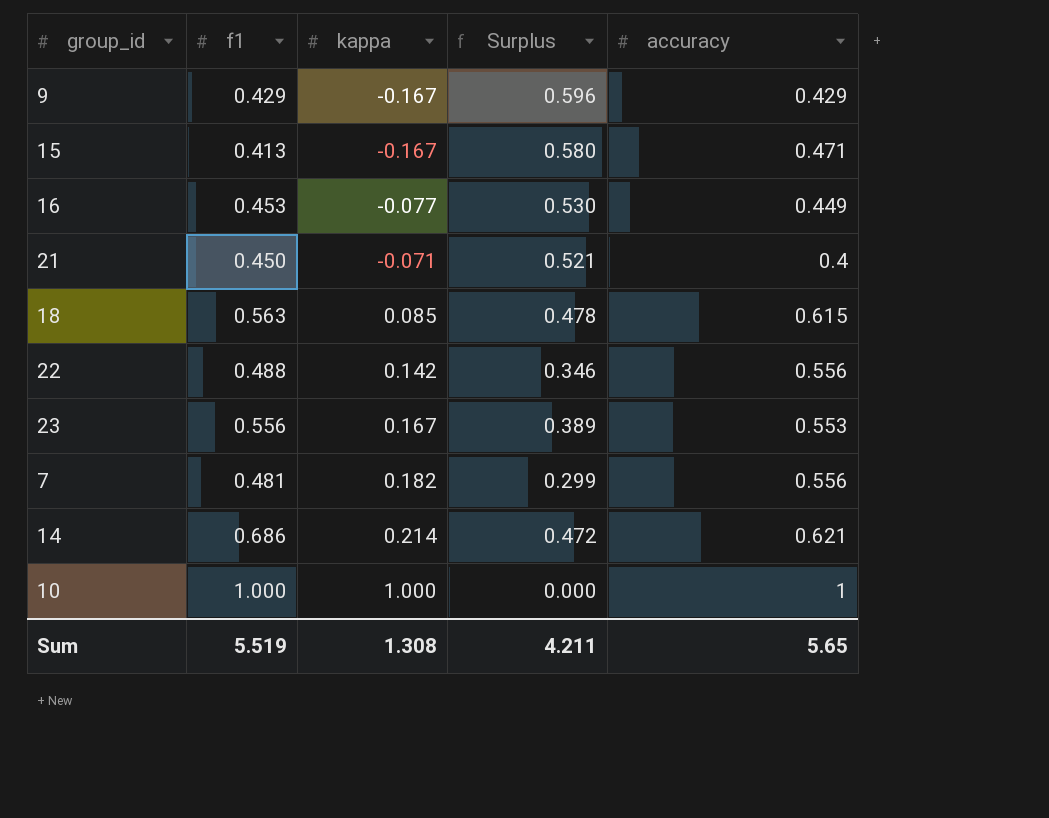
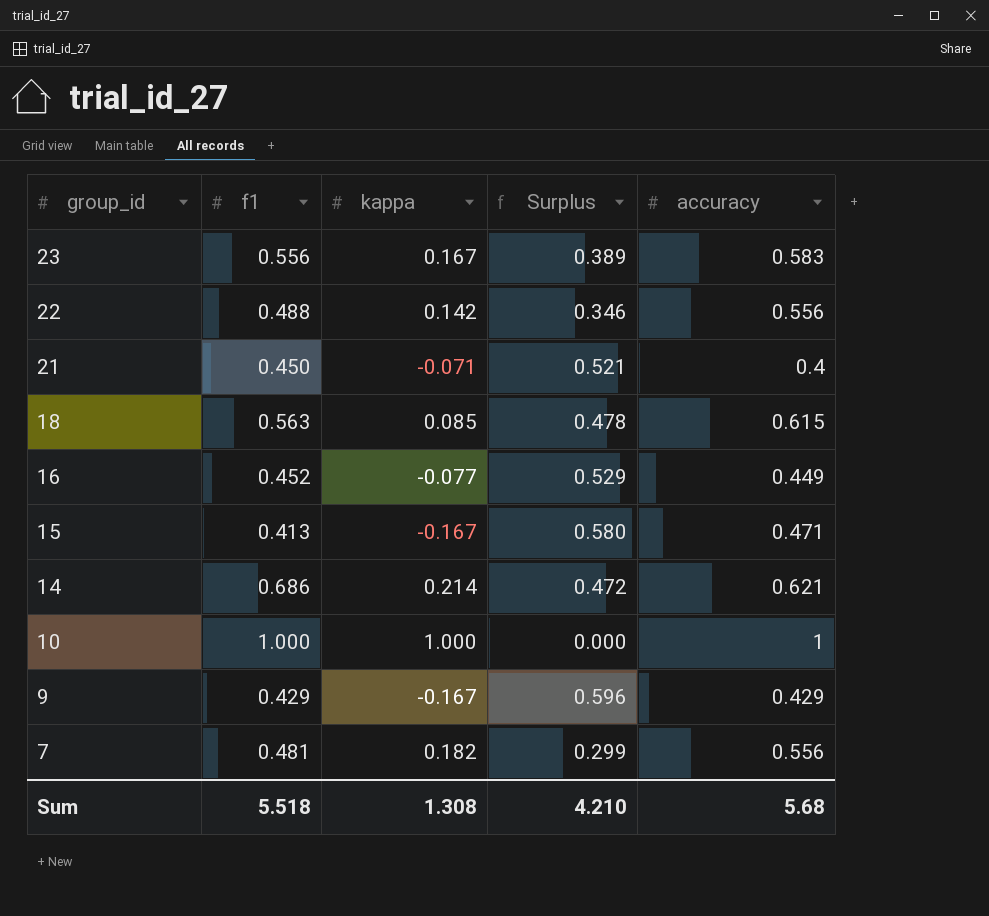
row order: kappa ascending -> group_id descending
23 | accuracy: 0.553 -> 0.583
16 | f1: 0.453 -> 0.452
16 | Surplus: 0.530 -> 0.529
Sum | f1: 5.519 -> 5.518
Sum | Surplus: 4.211 -> 4.210
Sum | accuracy: 5.65 -> 5.68

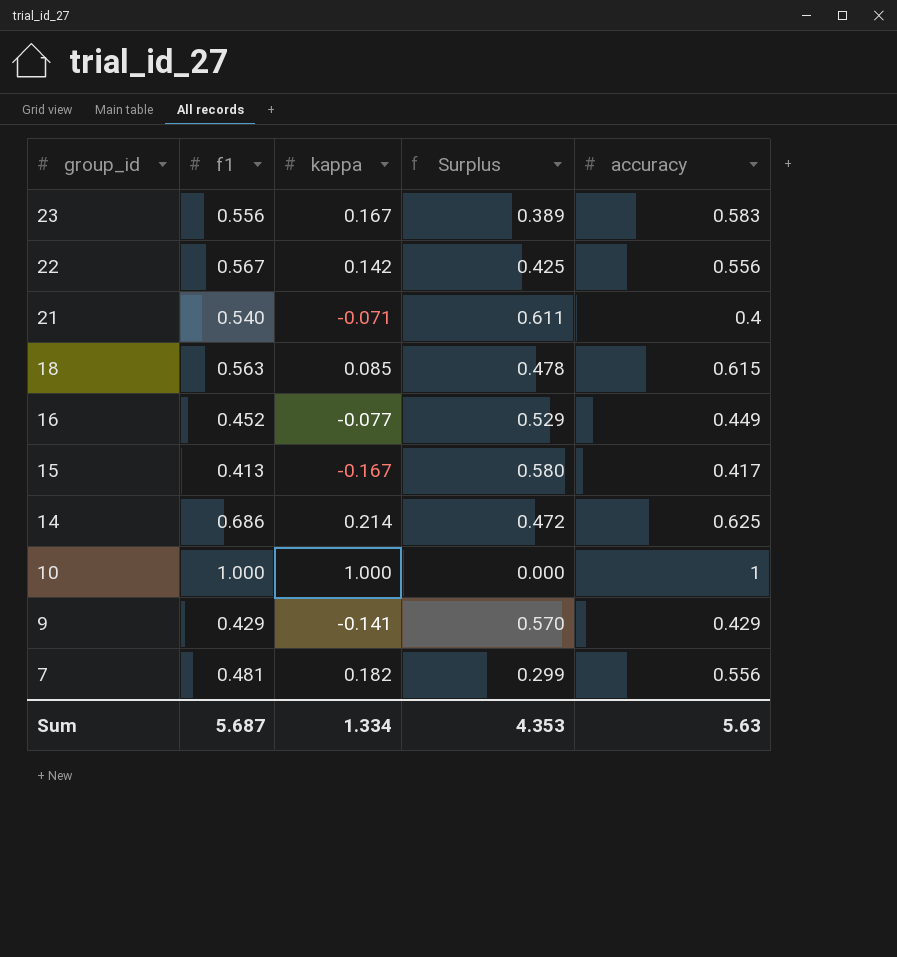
22 | f1: 0.488 -> 0.567
22 | Surplus: 0.346 -> 0.425
21 | f1: 0.450 -> 0.540
21 | Surplus: 0.521 -> 0.611
15 | accuracy: 0.471 -> 0.417
14 | accuracy: 0.621 -> 0.625
9 | kappa: -0.167 -> -0.141
9 | Surplus: 0.596 -> 0.570
Sum | f1: 5.518 -> 5.687
Sum | kappa: 1.308 -> 1.334
Sum | Surplus: 4.210 -> 4.353
Sum | accuracy: 5.68 -> 5.63

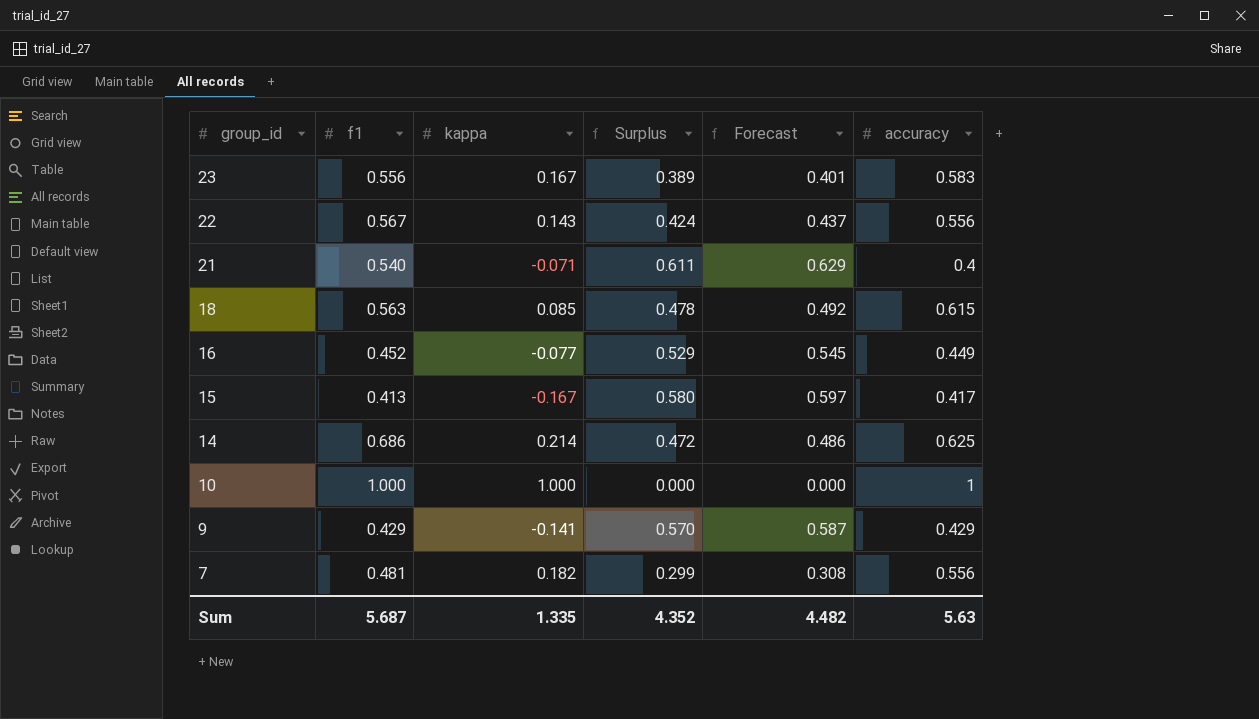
column Forecast | formula: none -> [Surplus] * 1.03
22 | kappa: 0.142 -> 0.143
22 | Surplus: 0.425 -> 0.424
Sum | kappa: 1.334 -> 1.335
Sum | Surplus: 4.353 -> 4.352

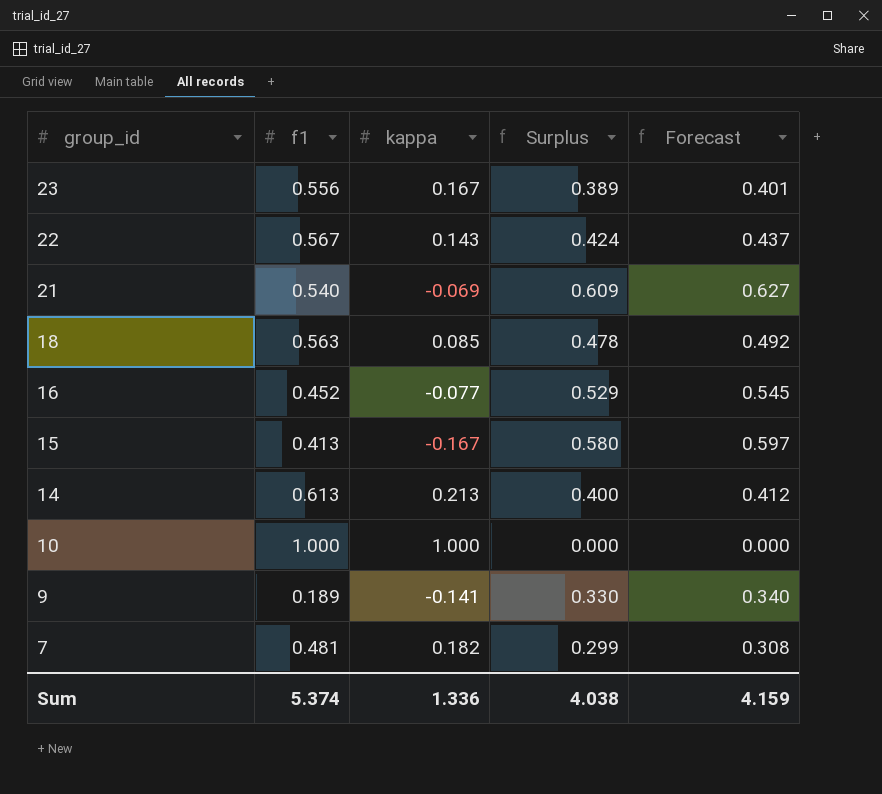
column accuracy | position: 6 -> none
21 | kappa: -0.071 -> -0.069
21 | Surplus: 0.611 -> 0.609
21 | Forecast: 0.629 -> 0.627
14 | f1: 0.686 -> 0.613
14 | kappa: 0.214 -> 0.213
14 | Surplus: 0.472 -> 0.400
14 | Forecast: 0.486 -> 0.412
9 | f1: 0.429 -> 0.189
9 | Surplus: 0.570 -> 0.330
9 | Forecast: 0.587 -> 0.340
Sum | f1: 5.687 -> 5.374
Sum | kappa: 1.335 -> 1.336
Sum | Surplus: 4.352 -> 4.038
Sum | Forecast: 4.482 -> 4.159

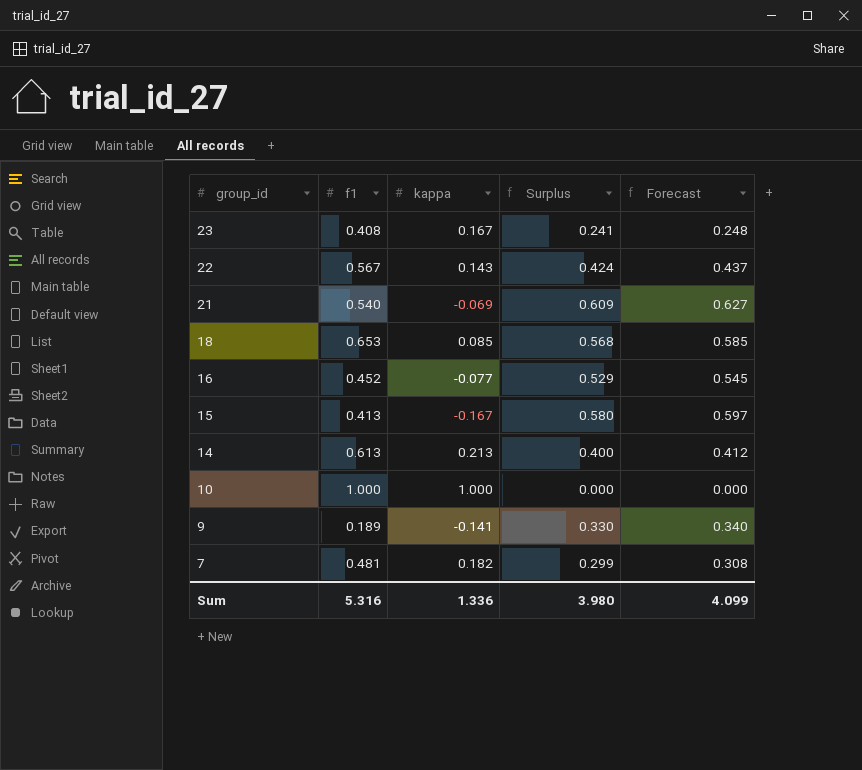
23 | f1: 0.556 -> 0.408
23 | Surplus: 0.389 -> 0.241
23 | Forecast: 0.401 -> 0.248
18 | f1: 0.563 -> 0.653
18 | Surplus: 0.478 -> 0.568
18 | Forecast: 0.492 -> 0.585
Sum | f1: 5.374 -> 5.316
Sum | Surplus: 4.038 -> 3.980
Sum | Forecast: 4.159 -> 4.099

